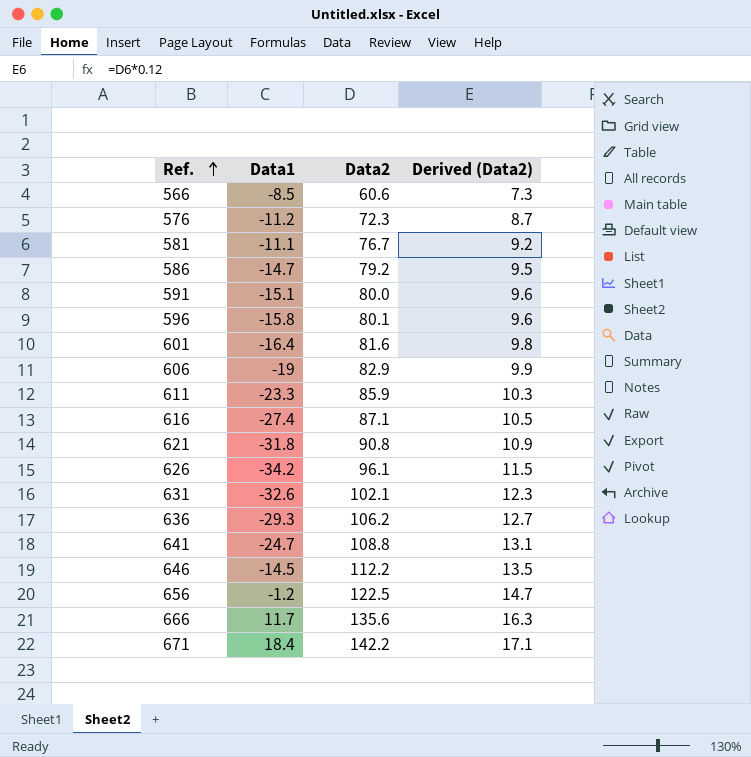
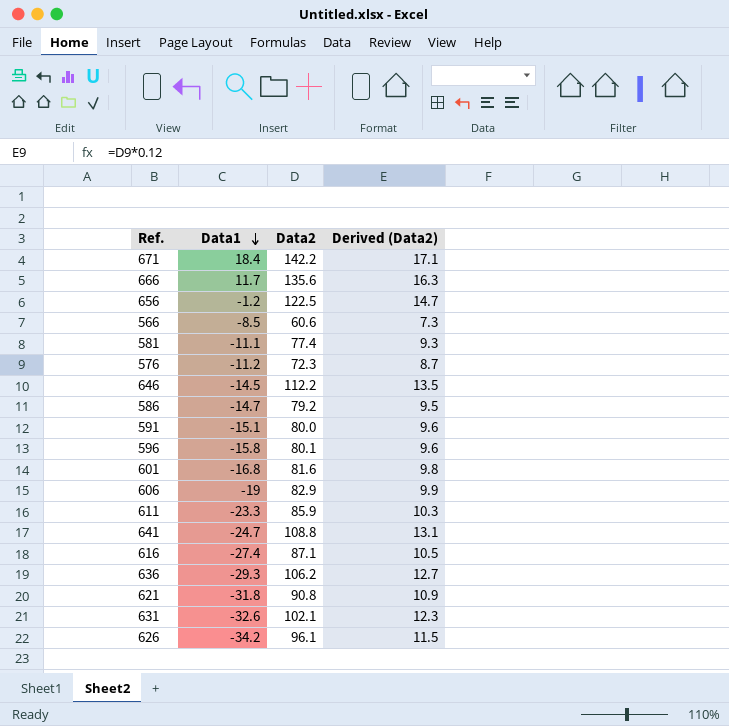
row order: Ref. ascending -> Data1 descending
581 | Data2: 76.7 -> 77.4
581 | Derived (Data2): 9.2 -> 9.3
601 | Data1: -16.4 -> -16.8

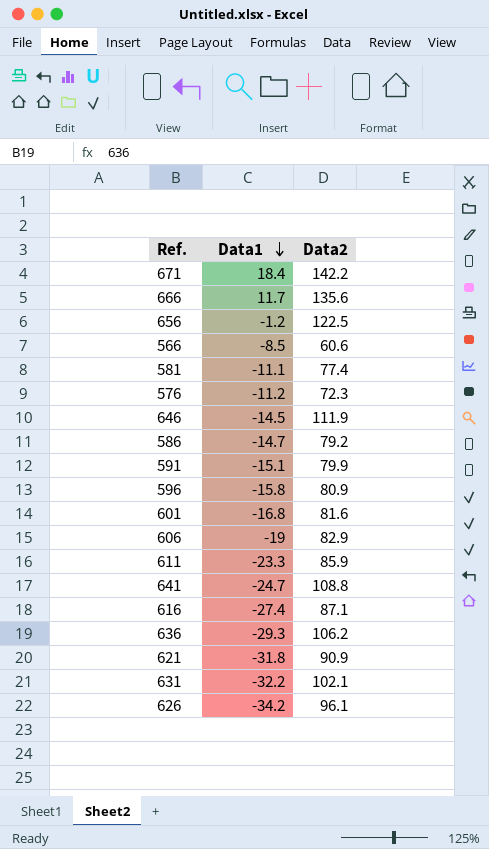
column Derived (Data2) | formula: [Data2] * 0.12 -> none
646 | Data2: 112.2 -> 111.9
591 | Data2: 80.0 -> 79.9
596 | Data2: 80.1 -> 80.9
621 | Data2: 90.8 -> 90.9
631 | Data1: -32.6 -> -32.2

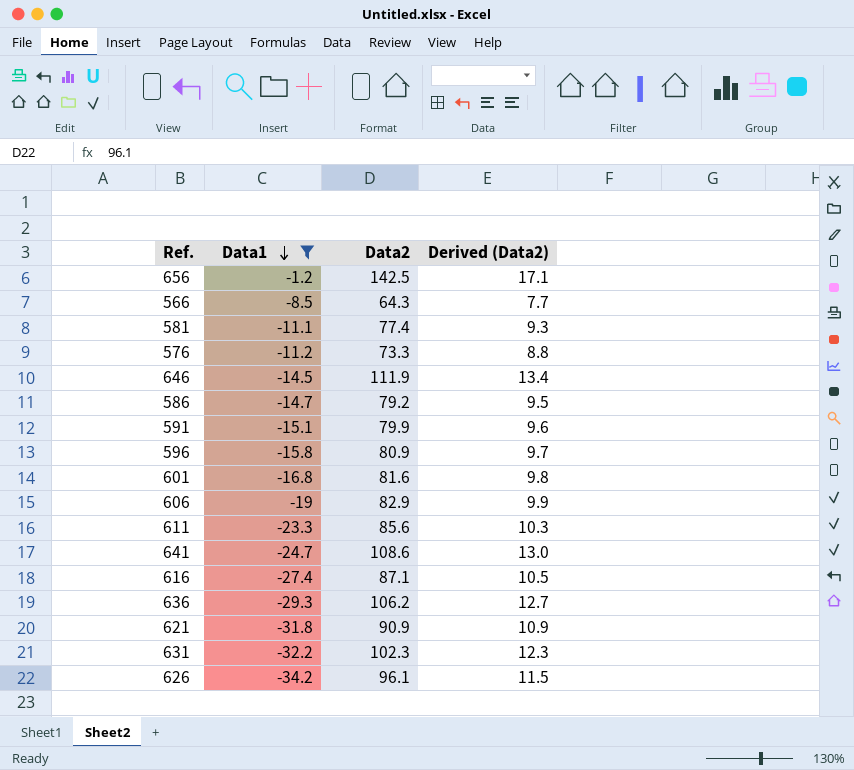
filter: none -> Data1 <= -1.2
column Derived (Data2) | formula: none -> [Data2] * 0.12
656 | Data2: 122.5 -> 142.5
566 | Data2: 60.6 -> 64.3
576 | Data2: 72.3 -> 73.3
611 | Data2: 85.9 -> 85.6
641 | Data2: 108.8 -> 108.6
631 | Data2: 102.1 -> 102.3

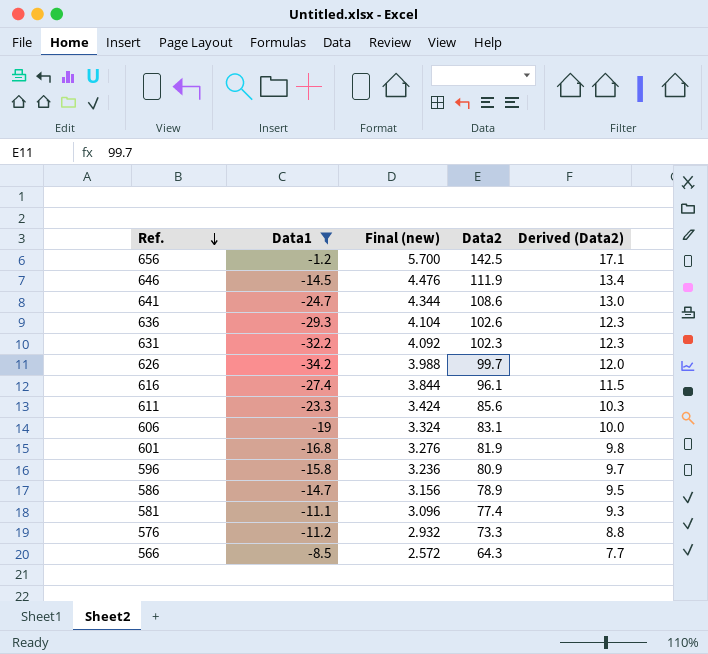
row order: Data1 descending -> Ref. descending
column Final (new) | formula: none -> [Data2] * 0.04
row 591: -15.1 | 79.9 | 9.6 -> none
row 621: -31.8 | 90.9 | 10.9 -> none
636 | Data2: 106.2 -> 102.6
636 | Derived (Data2): 12.7 -> 12.3
626 | Data2: 96.1 -> 99.7
626 | Derived (Data2): 11.5 -> 12.0
616 | Data2: 87.1 -> 96.1
616 | Derived (Data2): 10.5 -> 11.5
606 | Data2: 82.9 -> 83.1
606 | Derived (Data2): 9.9 -> 10.0
601 | Data2: 81.6 -> 81.9
586 | Data2: 79.2 -> 78.9

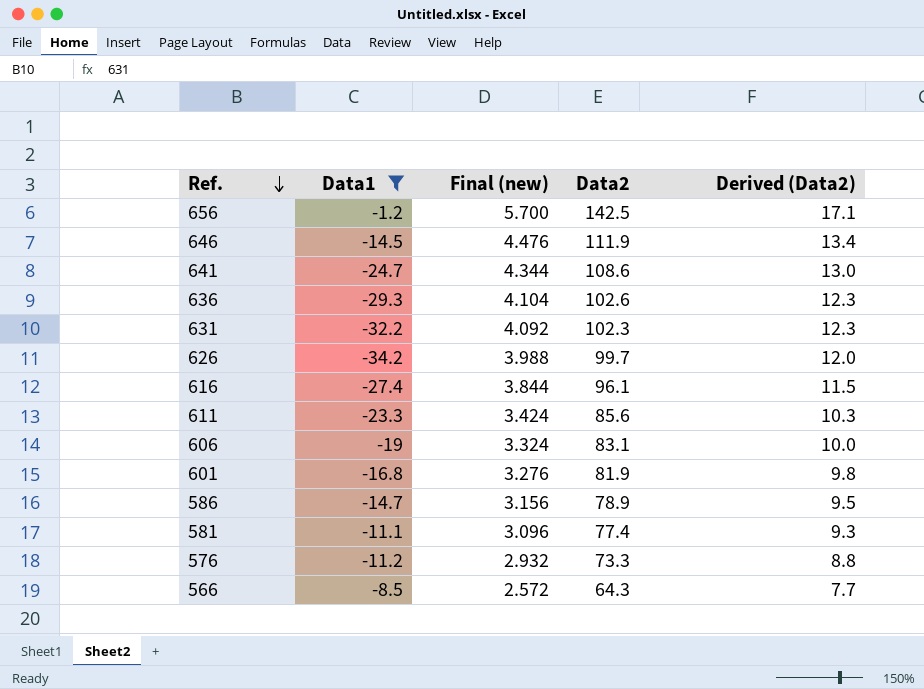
row 596: -15.8 | 3.236 | 80.9 | 9.7 -> none

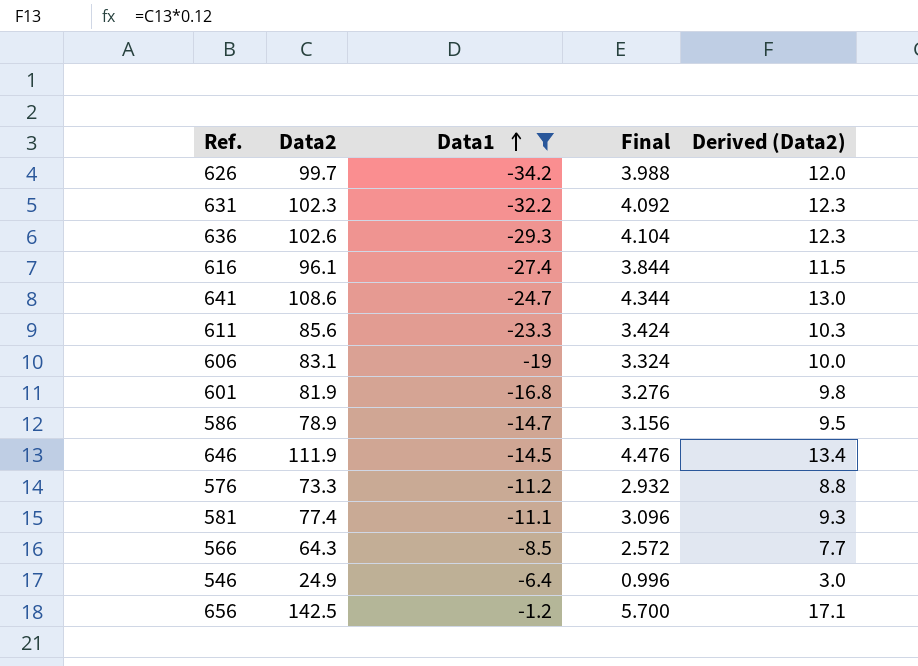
row order: Ref. descending -> Data1 ascending
column Data2 | position: 4 -> 2
column name: Final (new) -> Final
row 546: none -> 24.9 | -6.4 | 0.996 | 3.0

